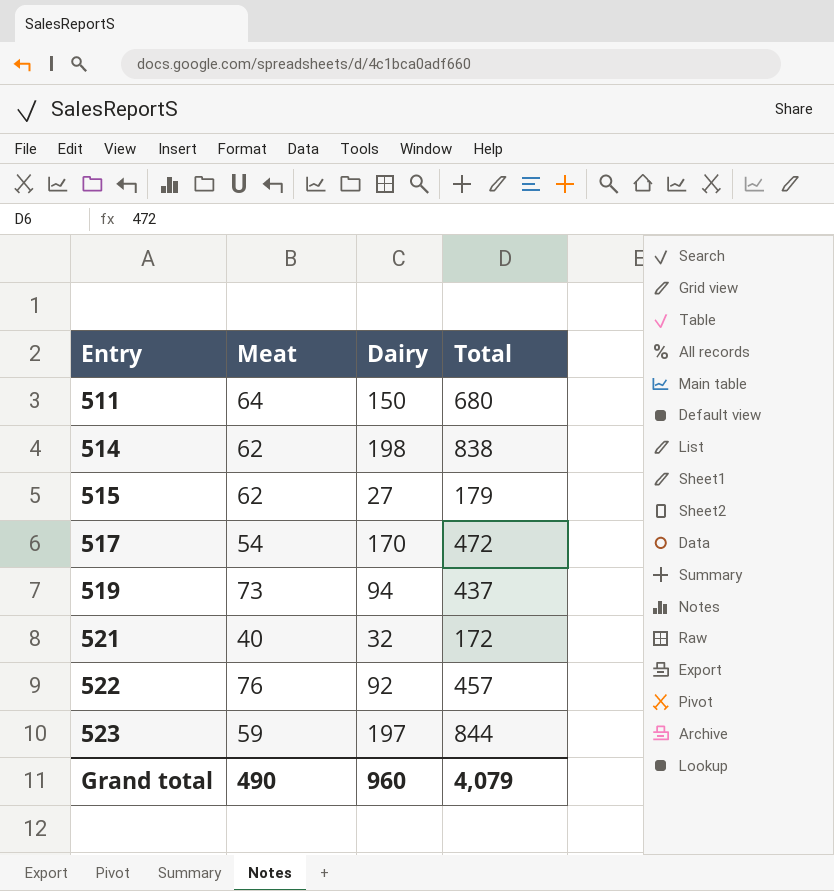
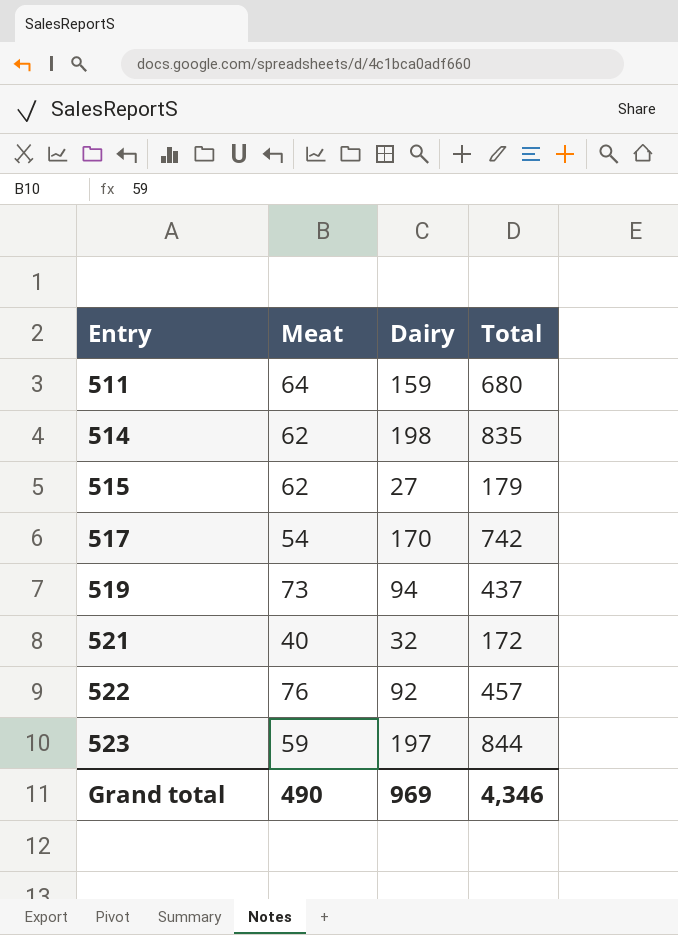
511 | Dairy: 150 -> 159
514 | Total: 838 -> 835
517 | Total: 472 -> 742
Grand total | Dairy: 960 -> 969
Grand total | Total: 4,079 -> 4,346

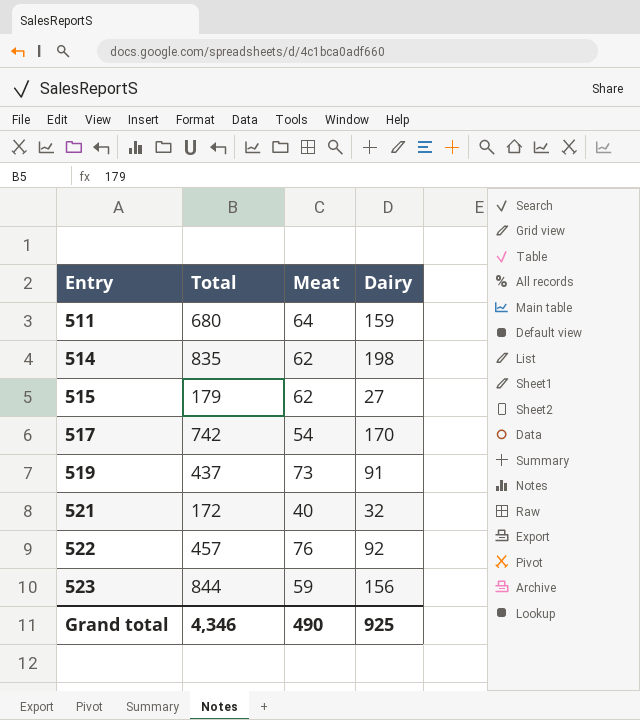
column Total | position: 4 -> 2
519 | Dairy: 94 -> 91
523 | Dairy: 197 -> 156
Grand total | Dairy: 969 -> 925

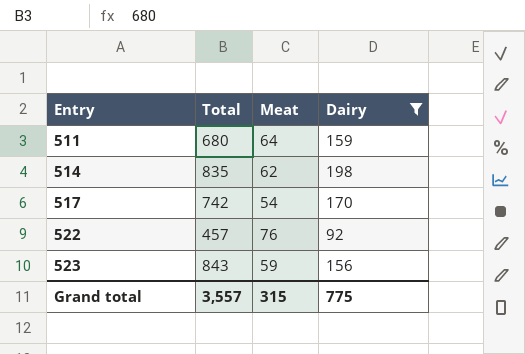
filter: none -> Dairy >= 92
523 | Total: 844 -> 843
Grand total | Total: 4,346 -> 3,557
Grand total | Meat: 490 -> 315
Grand total | Dairy: 925 -> 775

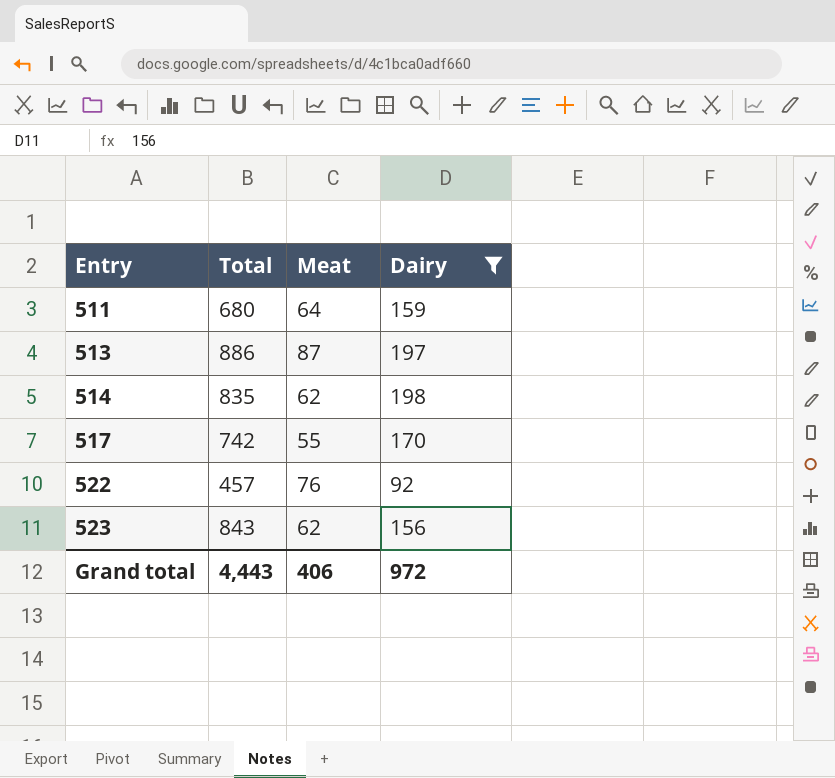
row 513: none -> 886 | 87 | 197
517 | Meat: 54 -> 55
523 | Meat: 59 -> 62
Grand total | Total: 3,557 -> 4,443
Grand total | Meat: 315 -> 406
Grand total | Dairy: 775 -> 972

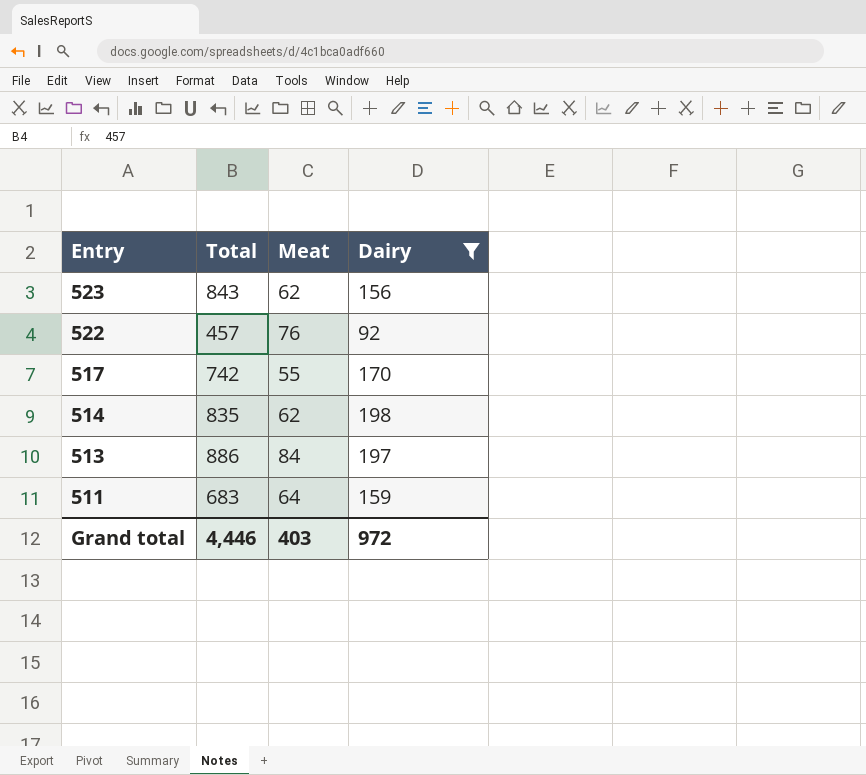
row order: Entry ascending -> Entry descending
513 | Meat: 87 -> 84
511 | Total: 680 -> 683
Grand total | Total: 4,443 -> 4,446
Grand total | Meat: 406 -> 403

